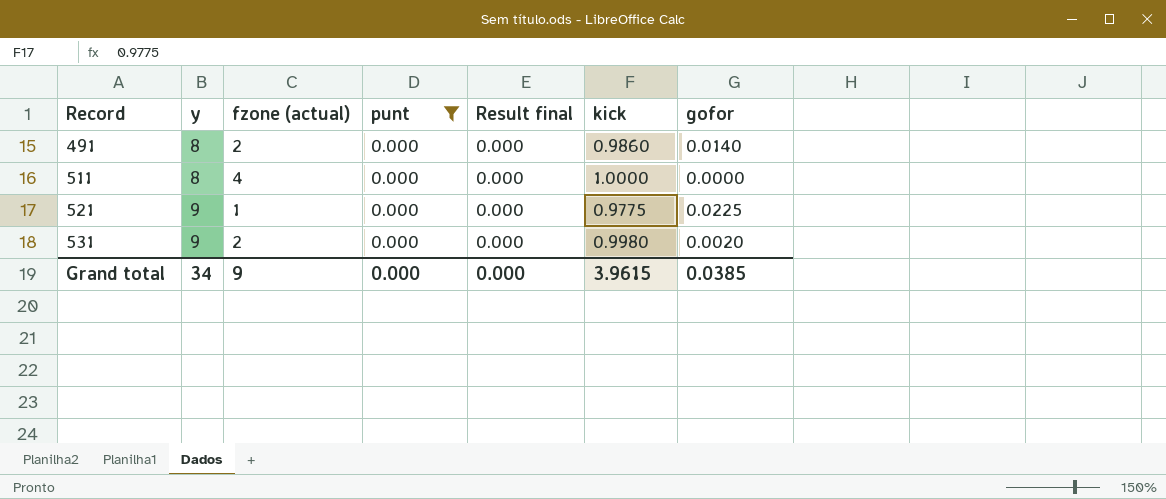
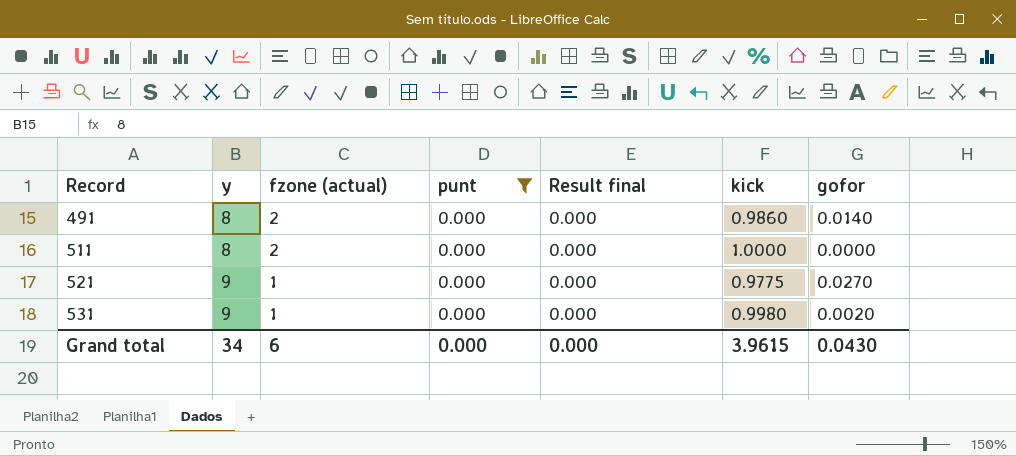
511 | fzone (actual): 4 -> 2
521 | gofor: 0.0225 -> 0.0270
531 | fzone (actual): 2 -> 1
Grand total | fzone (actual): 9 -> 6
Grand total | gofor: 0.0385 -> 0.0430

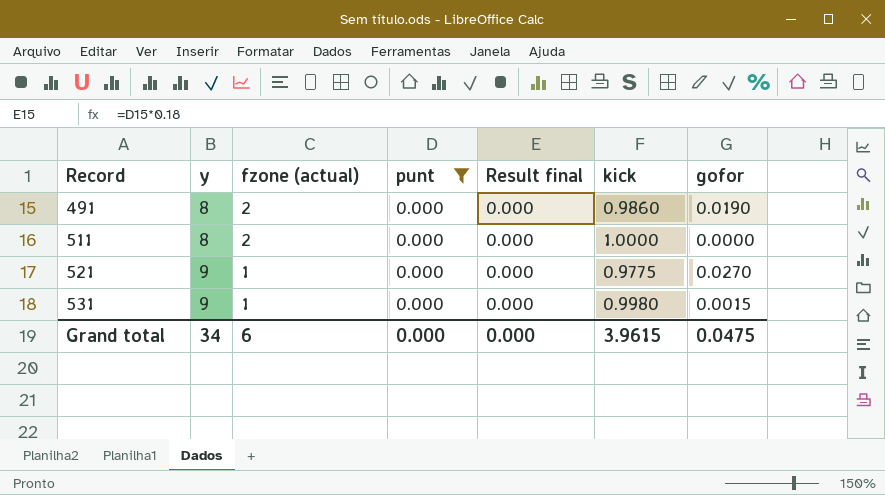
491 | gofor: 0.0140 -> 0.0190
531 | gofor: 0.0020 -> 0.0015
Grand total | gofor: 0.0430 -> 0.0475

